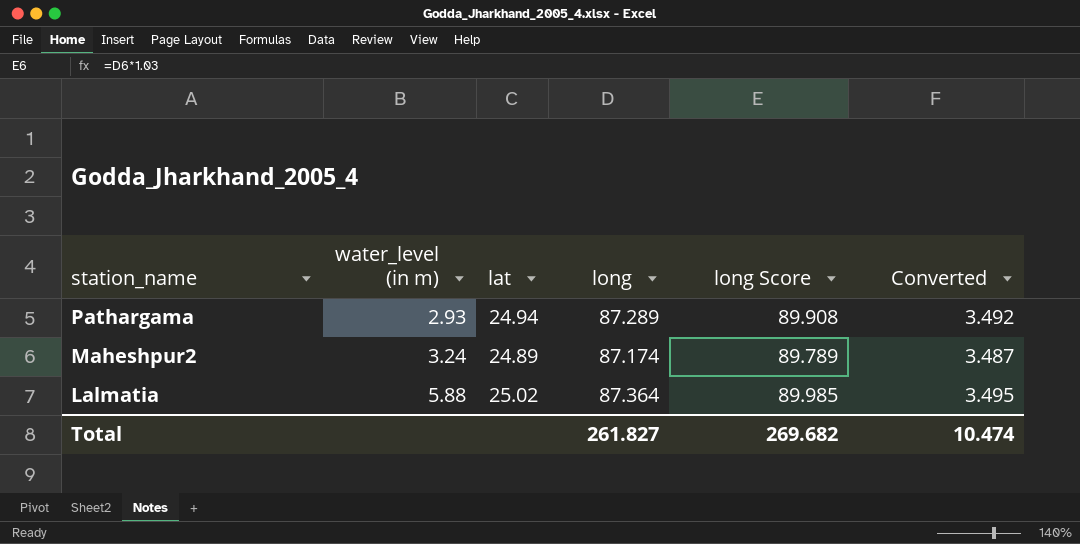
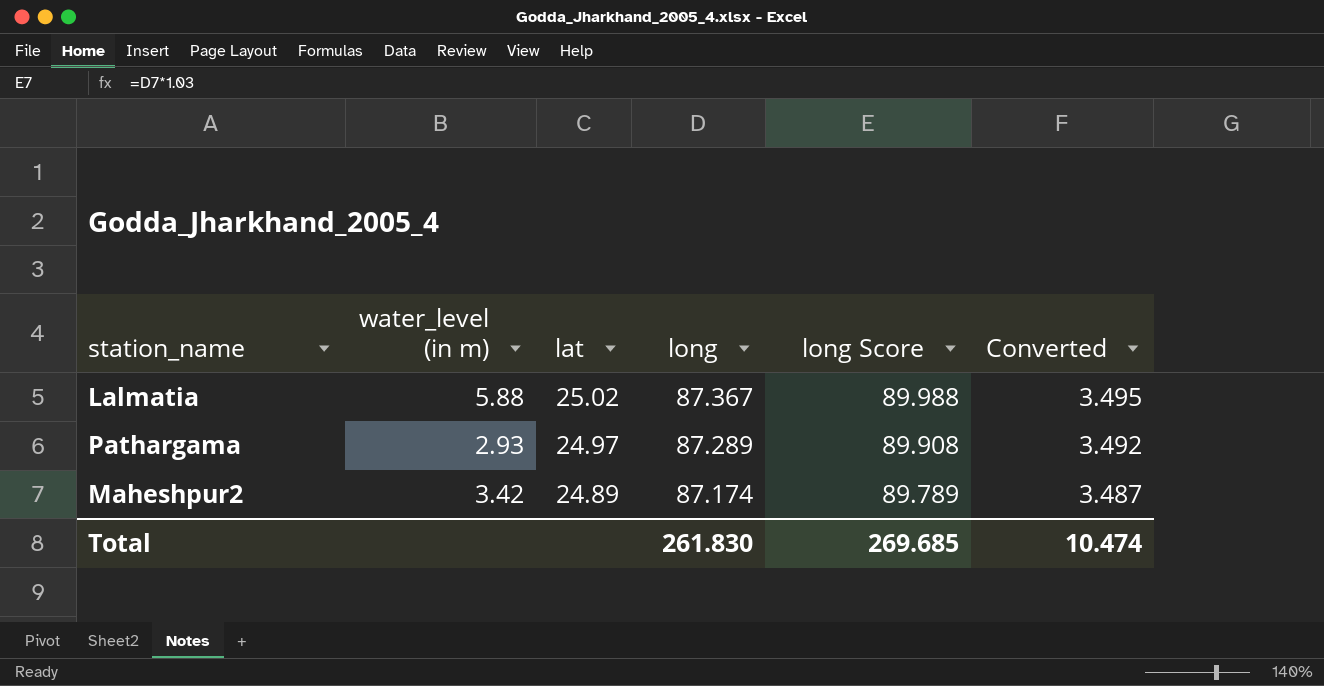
row order: station_name descending -> lat descending
Lalmatia | long: 87.364 -> 87.367
Lalmatia | long Score: 89.985 -> 89.988
Pathargama | lat: 24.94 -> 24.97
Maheshpur2 | water_level (in m): 3.24 -> 3.42
Total | long: 261.827 -> 261.830
Total | long Score: 269.682 -> 269.685

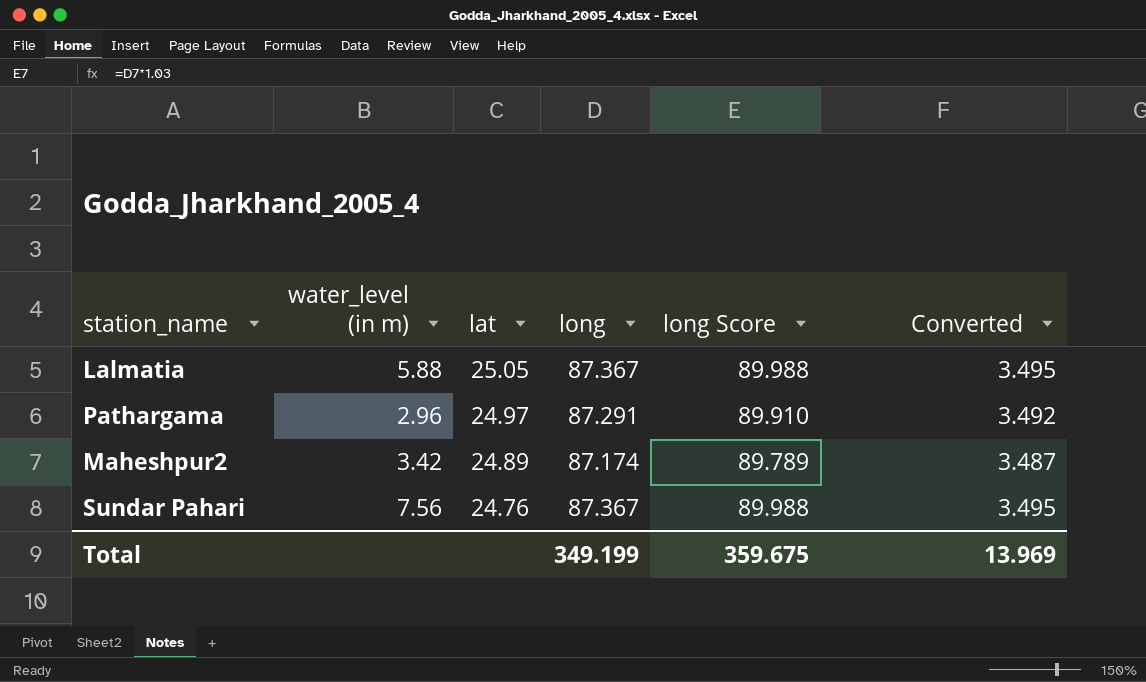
Lalmatia | lat: 25.02 -> 25.05
Pathargama | water_level (in m): 2.93 -> 2.96
Pathargama | long: 87.289 -> 87.291
Pathargama | long Score: 89.908 -> 89.910
row Sundar Pahari: none -> 7.56 | 24.76 | 87.367 | 89.988 | 3.495
Total | long: 261.830 -> 349.199
Total | long Score: 269.685 -> 359.675
Total | Converted: 10.474 -> 13.969

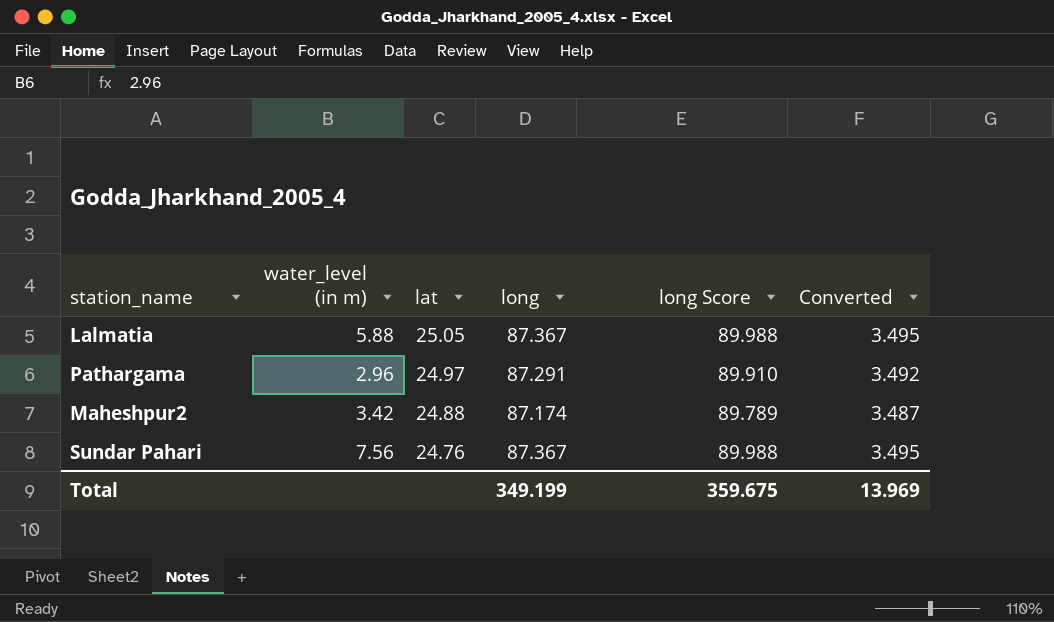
Maheshpur2 | lat: 24.89 -> 24.88

